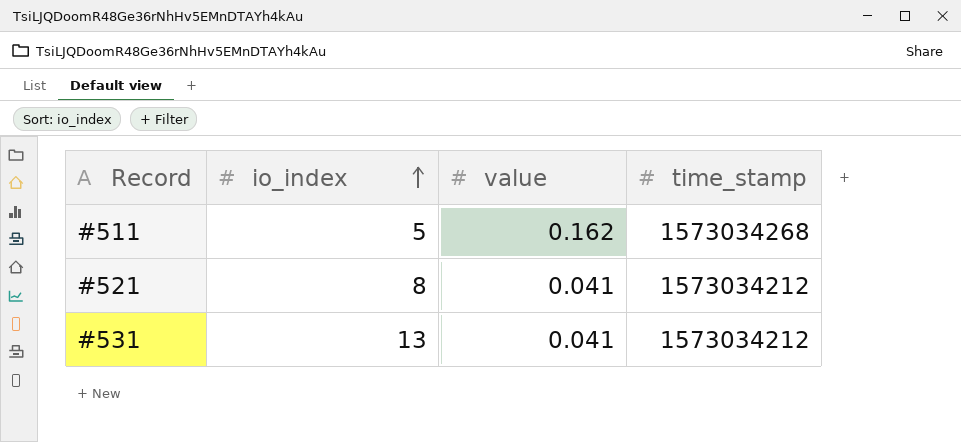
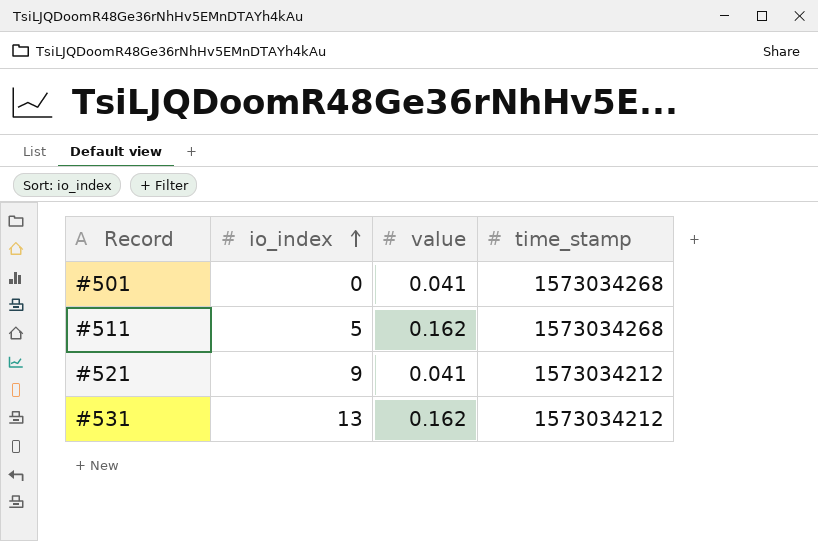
row #501: none -> 0 | 0.041 | 1573034268
#521 | io_index: 8 -> 9
#531 | value: 0.041 -> 0.162

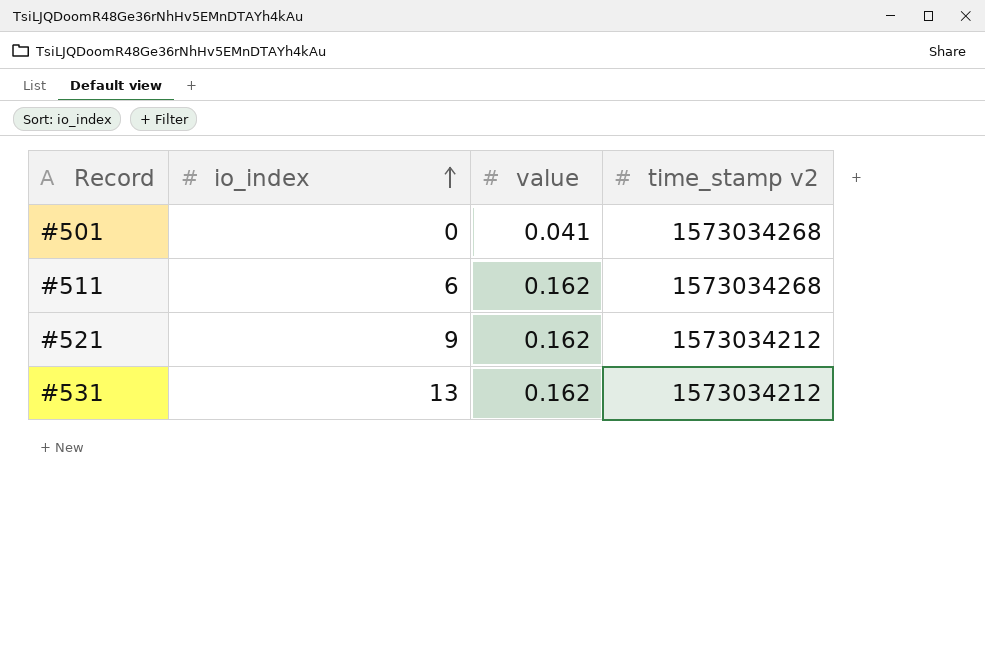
column name: time_stamp -> time_stamp v2
#511 | io_index: 5 -> 6
#521 | value: 0.041 -> 0.162

